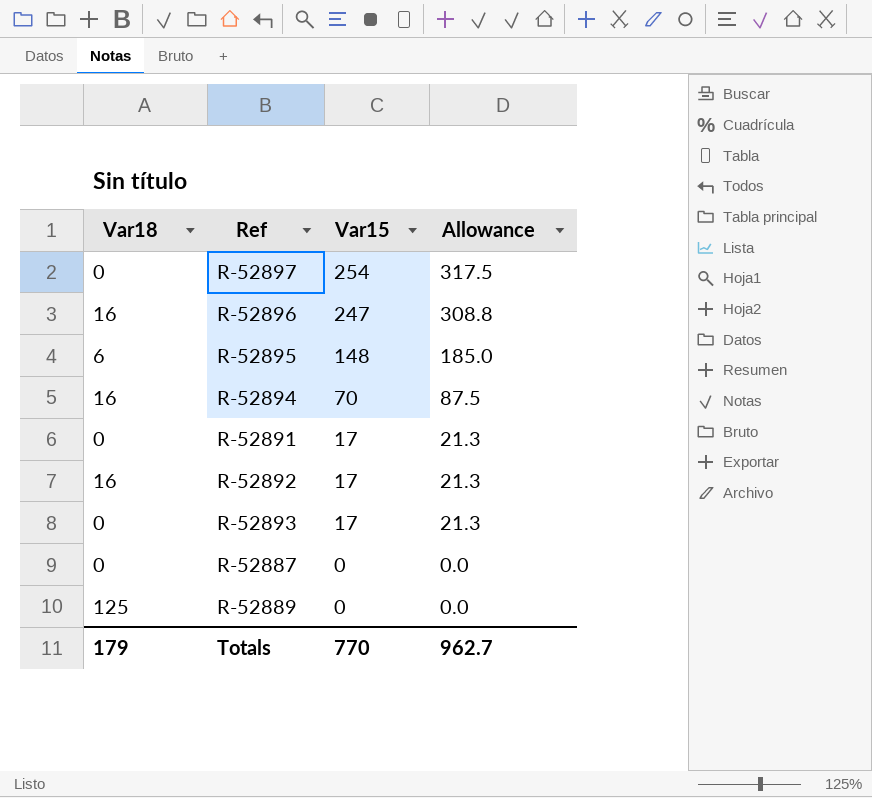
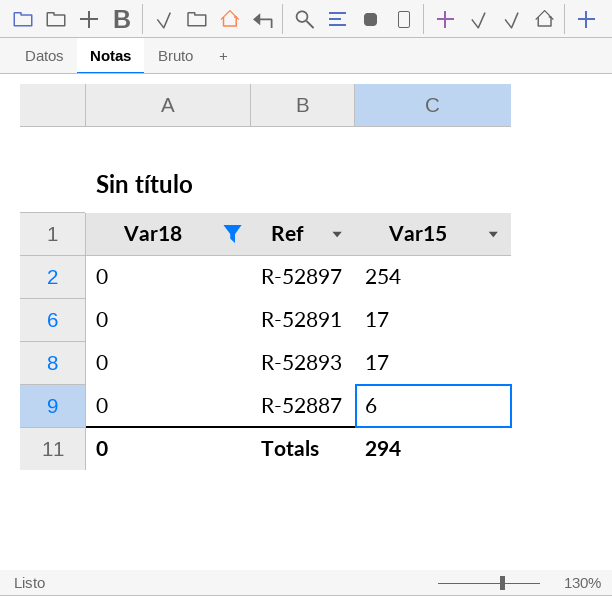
filter: none -> Var18 = 0
column Allowance | formula: [Var15] * 1.25 -> none
R-52887 | Var15: 0 -> 6
Totals | Var18: 179 -> 0
Totals | Var15: 770 -> 294

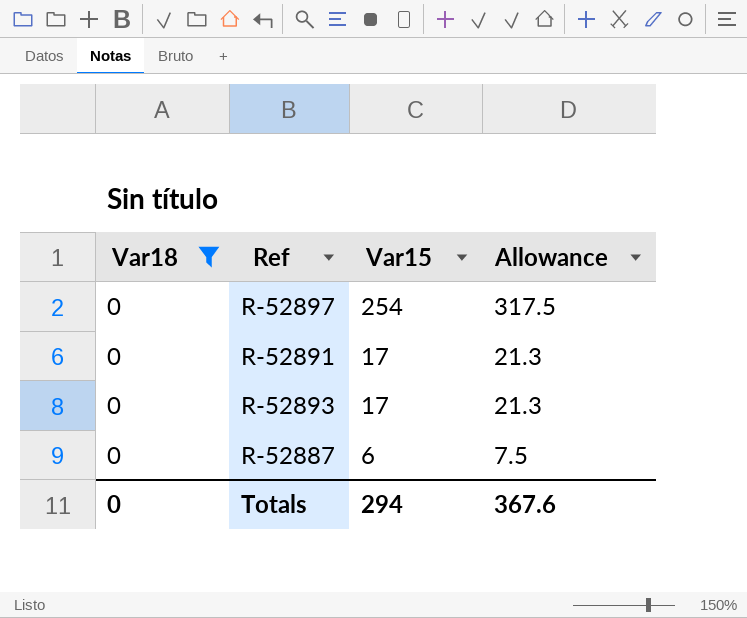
column Allowance | formula: none -> [Var15] * 1.25

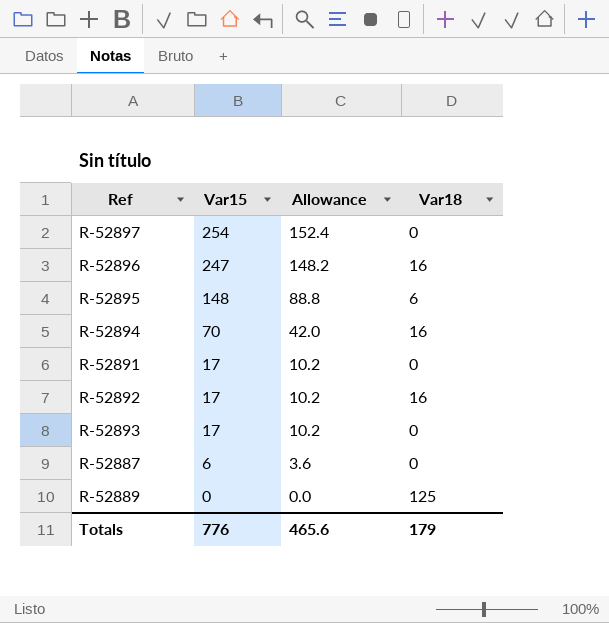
filter: Var18 = 0 -> none
column Allowance | formula: [Var15] * 1.25 -> [Var15] * 0.6
column Var18 | position: 1 -> 4
Totals | Var15: 294 -> 776
Totals | Allowance: 367.6 -> 465.6
Totals | Var18: 0 -> 179

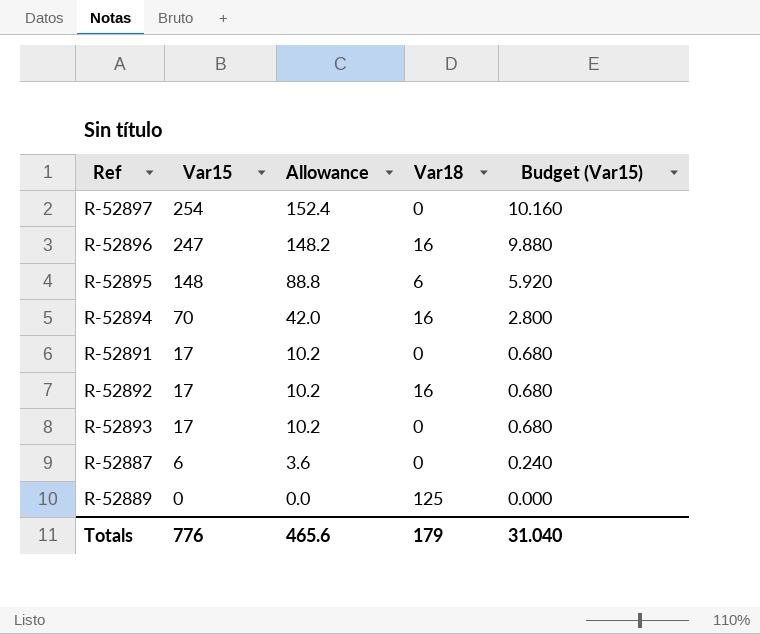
column Budget (Var15) | formula: none -> [Var15] * 0.04

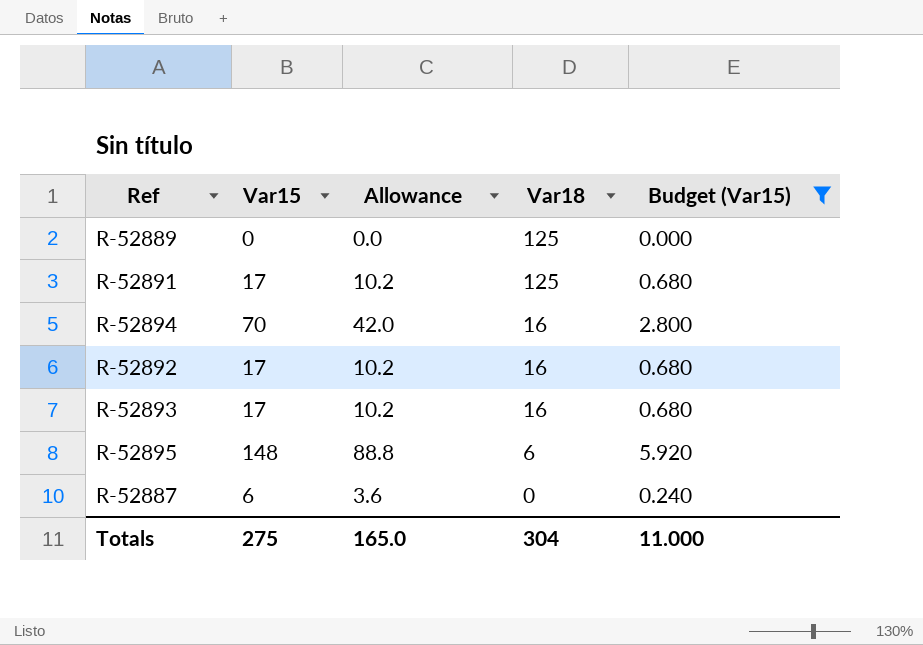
filter: none -> Budget (Var15) <= 5.920
row order: Var15 descending -> Var18 descending
R-52891 | Var18: 0 -> 125
R-52893 | Var18: 0 -> 16
Totals | Var15: 776 -> 275
Totals | Allowance: 465.6 -> 165.0
Totals | Var18: 179 -> 304
Totals | Budget (Var15): 31.040 -> 11.000

